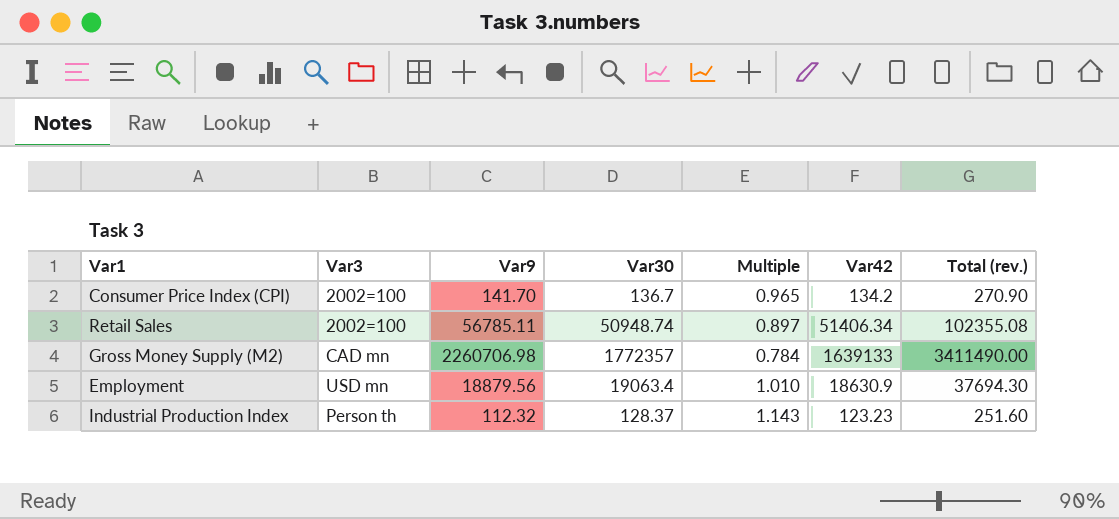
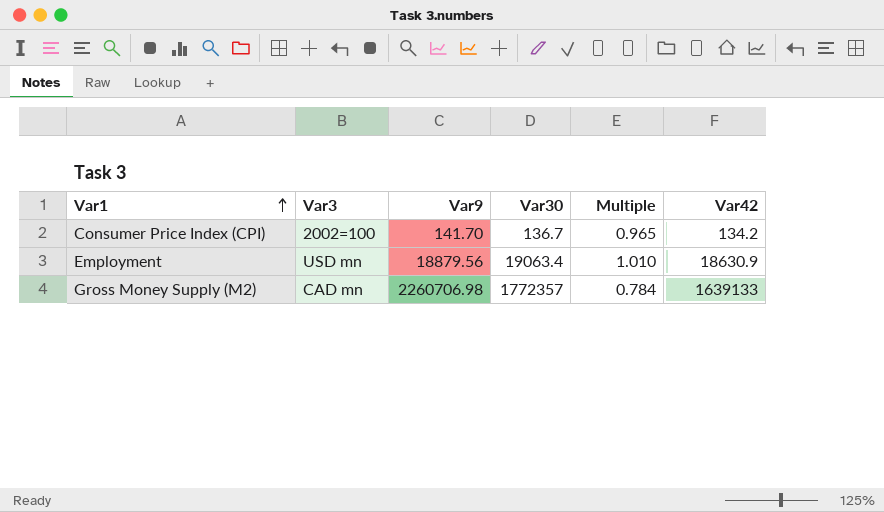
row order: none -> Var1 ascending
column Total (rev.) | formula: [Var30] + [Var42] -> none
row Retail Sales: 2002=100 | 56785.11 | 50948.74 | 0.897 | 51406.34 | 102355.08 -> none
row Industrial Production Index: Person th | 112.32 | 128.37 | 1.143 | 123.23 | 251.60 -> none

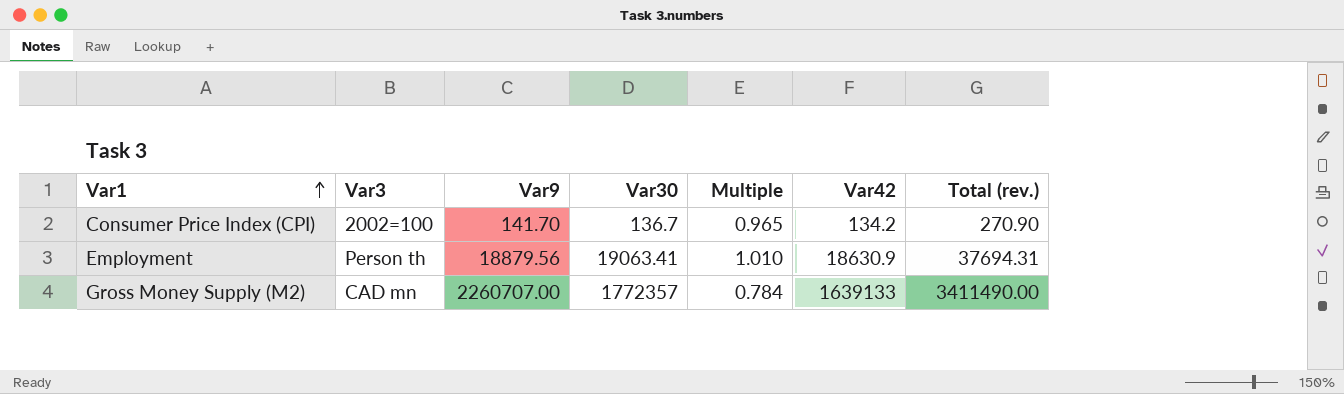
column Total (rev.) | formula: none -> [Var30] + [Var42]
Employment | Var3: USD mn -> Person th
Employment | Var30: 19063.4 -> 19063.41
Gross Money Supply (M2) | Var9: 2260706.98 -> 2260707.00

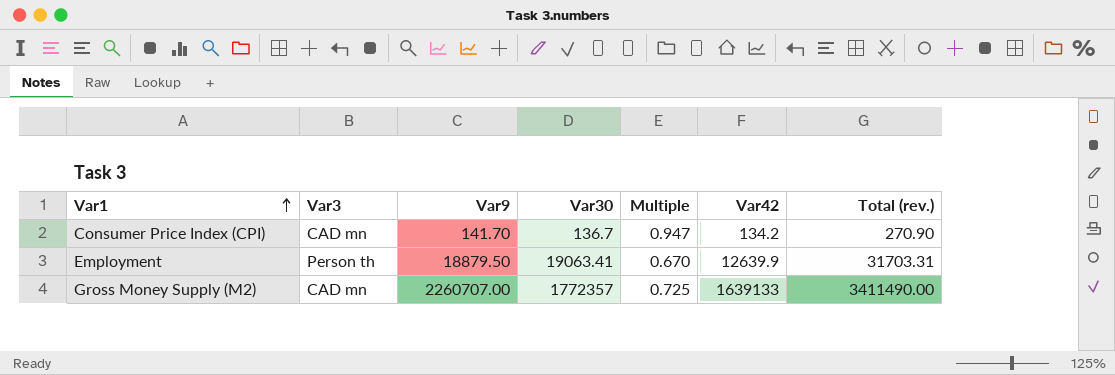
column Multiple | formula: [Var30] / [Var9] -> [Var42] / [Var9]
Consumer Price Index (CPI) | Var3: 2002=100 -> CAD mn
Employment | Var9: 18879.56 -> 18879.50
Employment | Var42: 18630.9 -> 12639.9
Employment | Total (rev.): 37694.31 -> 31703.31

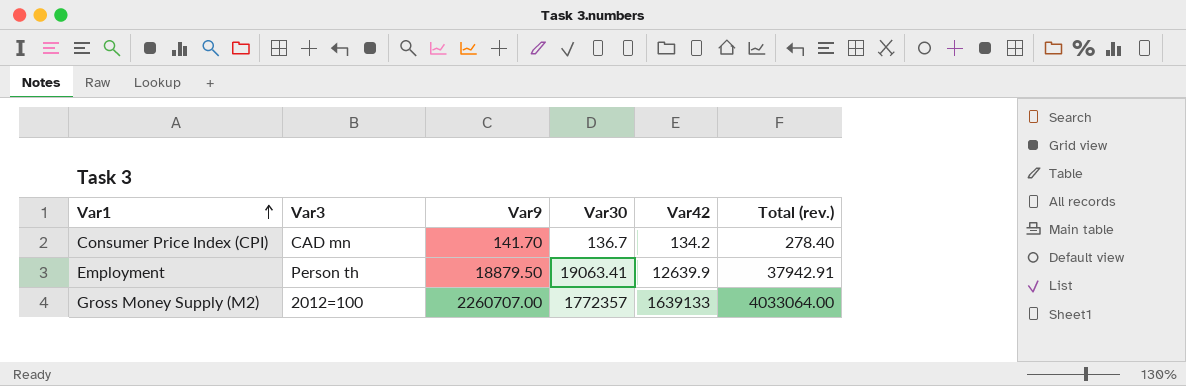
column Multiple | formula: [Var42] / [Var9] -> none
column Total (rev.) | formula: [Var30] + [Var42] -> [Var9] + [Var30]
Gross Money Supply (M2) | Var3: CAD mn -> 2012=100

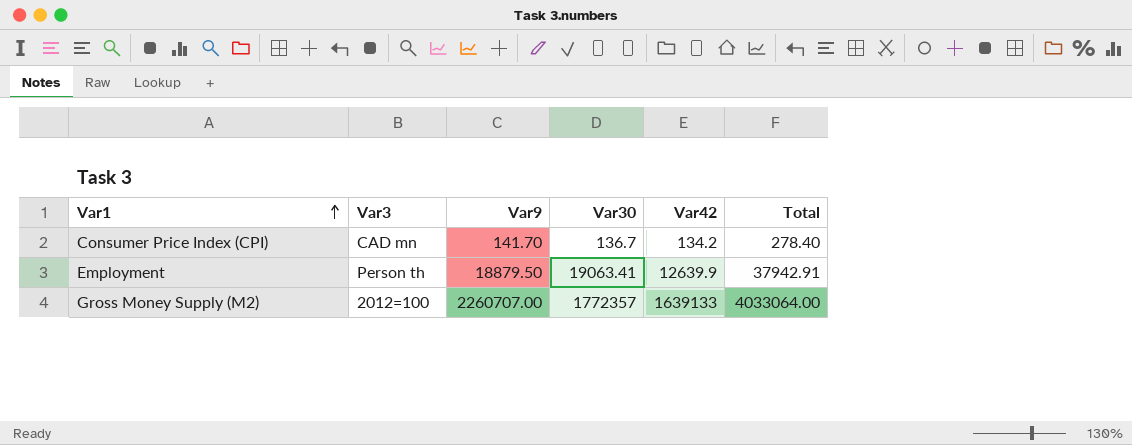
column name: Total (rev.) -> Total

